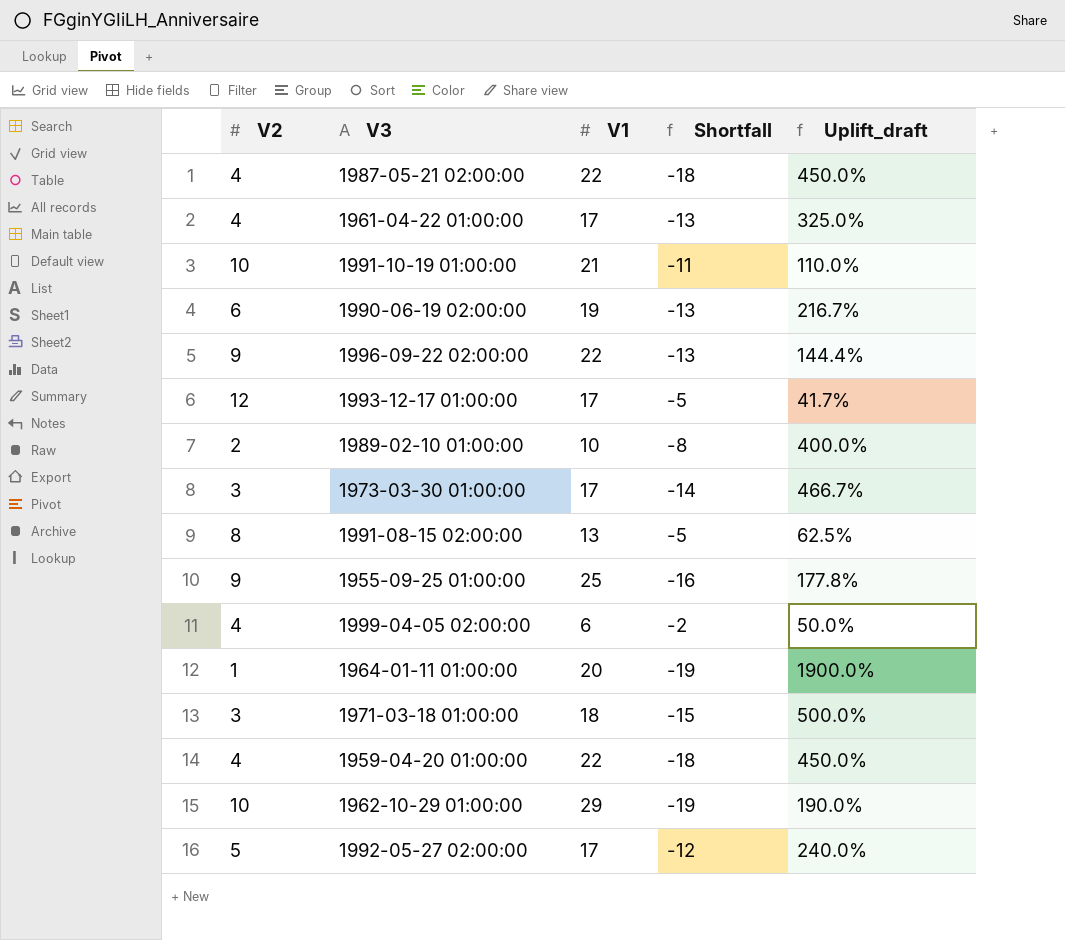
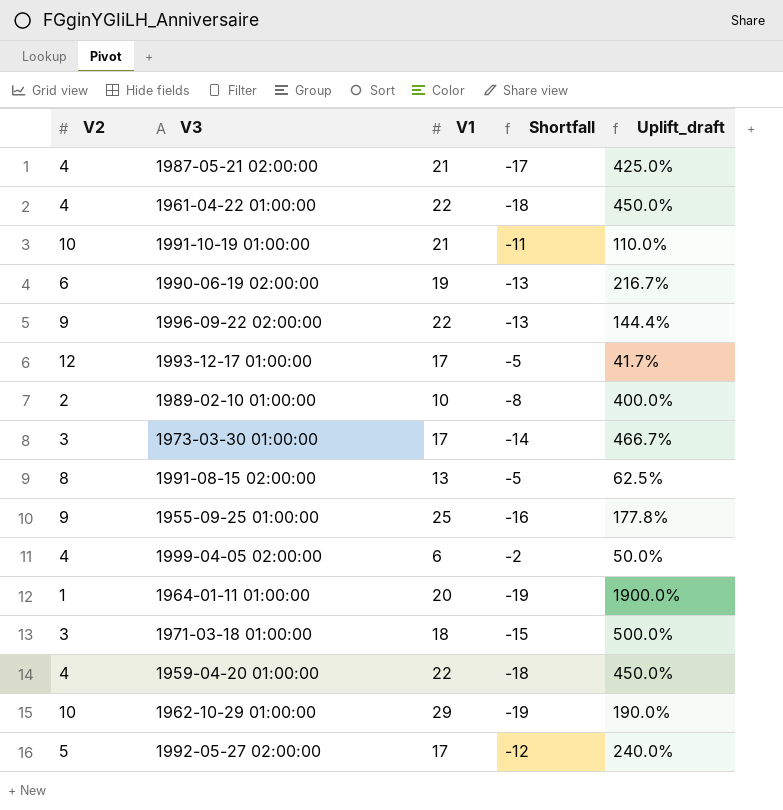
1987-05-21 02:00:00 | V1: 22 -> 21
1987-05-21 02:00:00 | Shortfall: -18 -> -17
1987-05-21 02:00:00 | Uplift_draft: 450.0% -> 425.0%
1961-04-22 01:00:00 | V1: 17 -> 22
1961-04-22 01:00:00 | Shortfall: -13 -> -18
1961-04-22 01:00:00 | Uplift_draft: 325.0% -> 450.0%

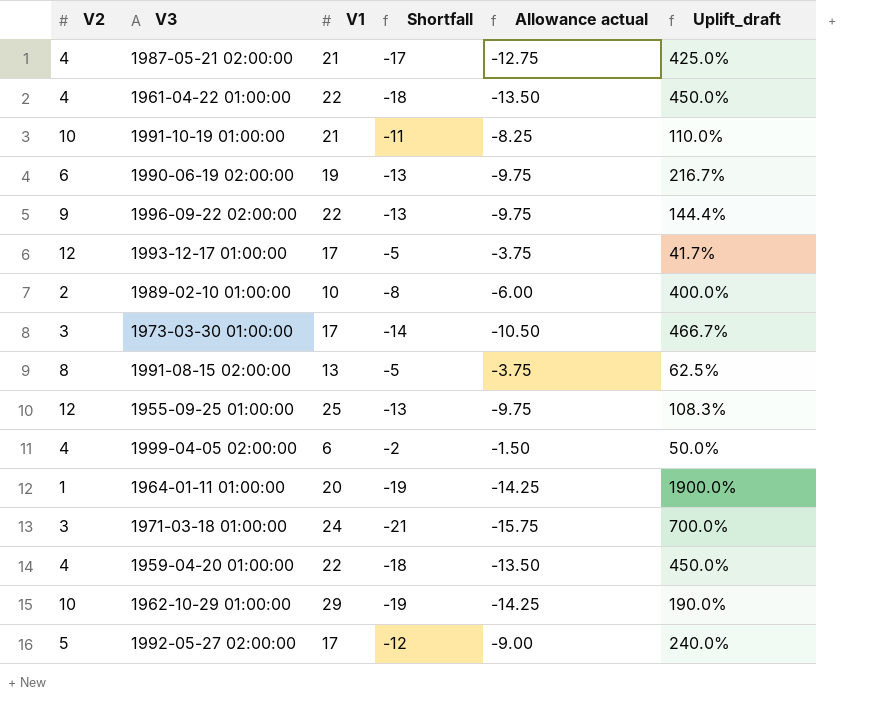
column Allowance actual | formula: none -> [Shortfall] * 0.75
1955-09-25 01:00:00 | V2: 9 -> 12
1955-09-25 01:00:00 | Shortfall: -16 -> -13
1955-09-25 01:00:00 | Uplift_draft: 177.8% -> 108.3%
1971-03-18 01:00:00 | V1: 18 -> 24
1971-03-18 01:00:00 | Shortfall: -15 -> -21
1971-03-18 01:00:00 | Uplift_draft: 500.0% -> 700.0%

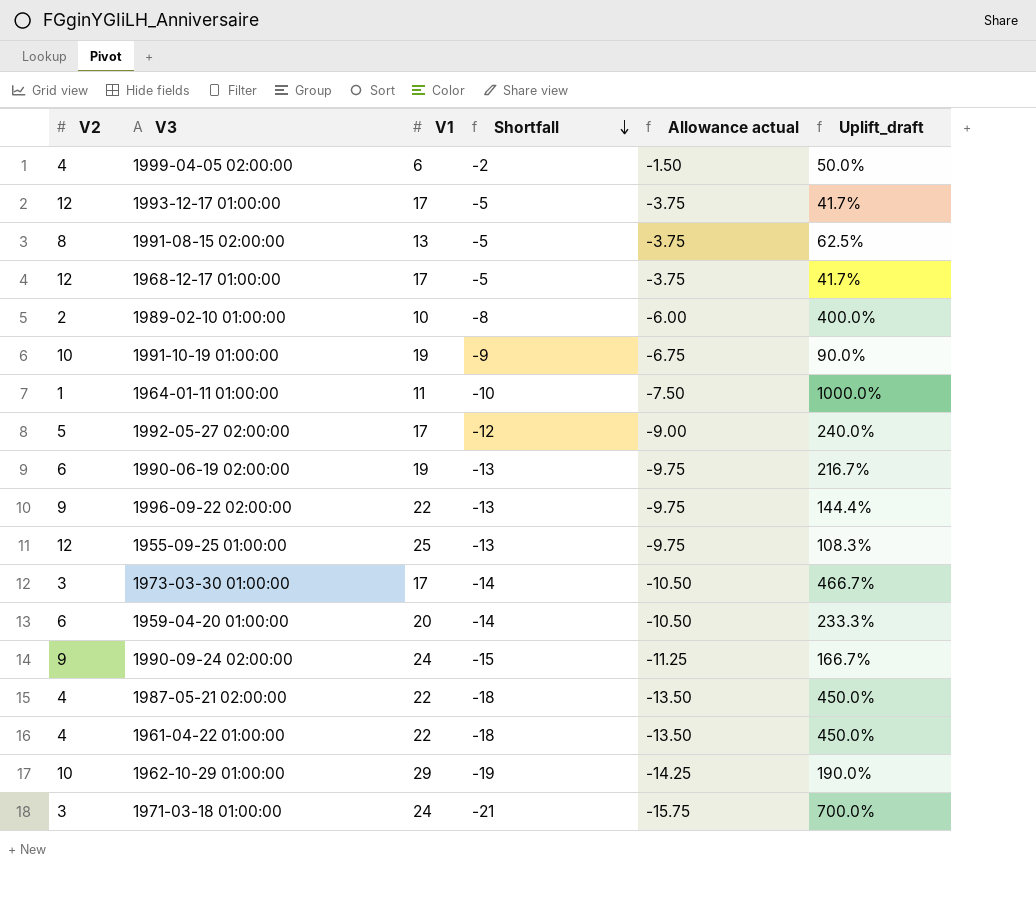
row order: none -> Shortfall descending
row 1968-12-17 01:00:00: none -> 12 | 17 | -5 | -3.75 | 41.7%
1991-10-19 01:00:00 | V1: 21 -> 19
1991-10-19 01:00:00 | Shortfall: -11 -> -9
1991-10-19 01:00:00 | Allowance actual: -8.25 -> -6.75
1991-10-19 01:00:00 | Uplift_draft: 110.0% -> 90.0%
1964-01-11 01:00:00 | V1: 20 -> 11
1964-01-11 01:00:00 | Shortfall: -19 -> -10
1964-01-11 01:00:00 | Allowance actual: -14.25 -> -7.50
1964-01-11 01:00:00 | Uplift_draft: 1900.0% -> 1000.0%
1959-04-20 01:00:00 | V2: 4 -> 6
1959-04-20 01:00:00 | V1: 22 -> 20
1959-04-20 01:00:00 | Shortfall: -18 -> -14
1959-04-20 01:00:00 | Allowance actual: -13.50 -> -10.50
1959-04-20 01:00:00 | Uplift_draft: 450.0% -> 233.3%
row 1990-09-24 02:00:00: none -> 9 | 24 | -15 | -11.25 | 166.7%
1987-05-21 02:00:00 | V1: 21 -> 22
1987-05-21 02:00:00 | Shortfall: -17 -> -18
1987-05-21 02:00:00 | Allowance actual: -12.75 -> -13.50
1987-05-21 02:00:00 | Uplift_draft: 425.0% -> 450.0%

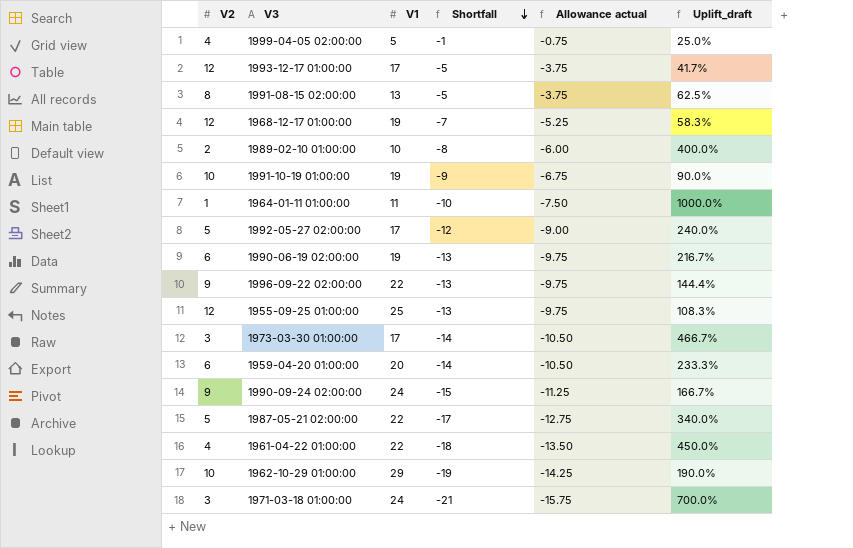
1999-04-05 02:00:00 | V1: 6 -> 5
1999-04-05 02:00:00 | Shortfall: -2 -> -1
1999-04-05 02:00:00 | Allowance actual: -1.50 -> -0.75
1999-04-05 02:00:00 | Uplift_draft: 50.0% -> 25.0%
1968-12-17 01:00:00 | V1: 17 -> 19
1968-12-17 01:00:00 | Shortfall: -5 -> -7
1968-12-17 01:00:00 | Allowance actual: -3.75 -> -5.25
1968-12-17 01:00:00 | Uplift_draft: 41.7% -> 58.3%
1987-05-21 02:00:00 | V2: 4 -> 5
1987-05-21 02:00:00 | Shortfall: -18 -> -17
1987-05-21 02:00:00 | Allowance actual: -13.50 -> -12.75
1987-05-21 02:00:00 | Uplift_draft: 450.0% -> 340.0%

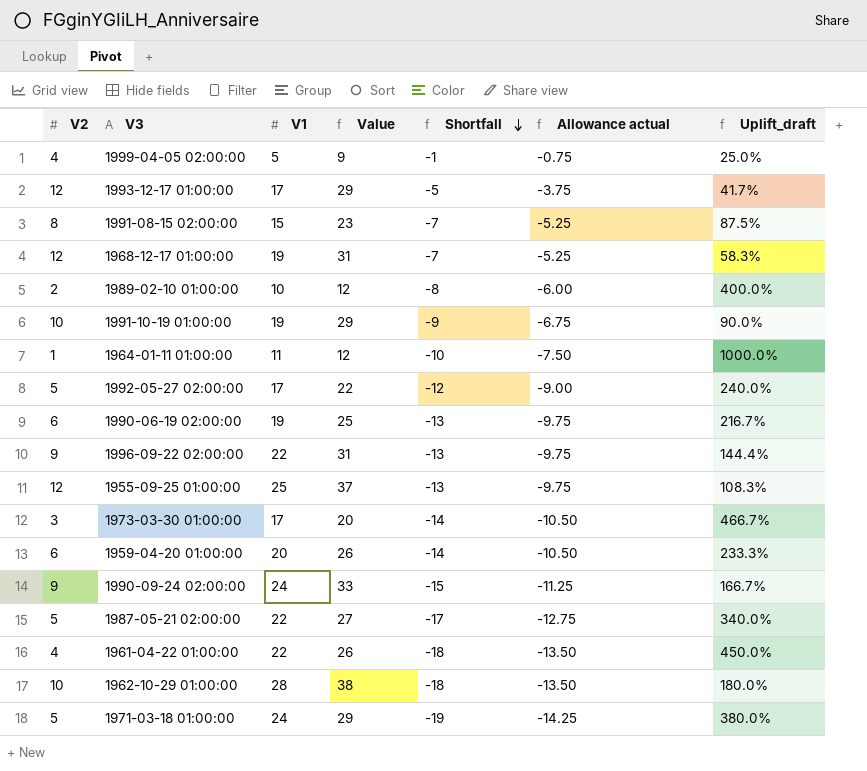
column Value | formula: none -> [V2] + [V1]
1991-08-15 02:00:00 | V1: 13 -> 15
1991-08-15 02:00:00 | Shortfall: -5 -> -7
1991-08-15 02:00:00 | Allowance actual: -3.75 -> -5.25
1991-08-15 02:00:00 | Uplift_draft: 62.5% -> 87.5%
1962-10-29 01:00:00 | V1: 29 -> 28
1962-10-29 01:00:00 | Shortfall: -19 -> -18
1962-10-29 01:00:00 | Allowance actual: -14.25 -> -13.50
1962-10-29 01:00:00 | Uplift_draft: 190.0% -> 180.0%
1971-03-18 01:00:00 | V2: 3 -> 5
1971-03-18 01:00:00 | Shortfall: -21 -> -19
1971-03-18 01:00:00 | Allowance actual: -15.75 -> -14.25
1971-03-18 01:00:00 | Uplift_draft: 700.0% -> 380.0%

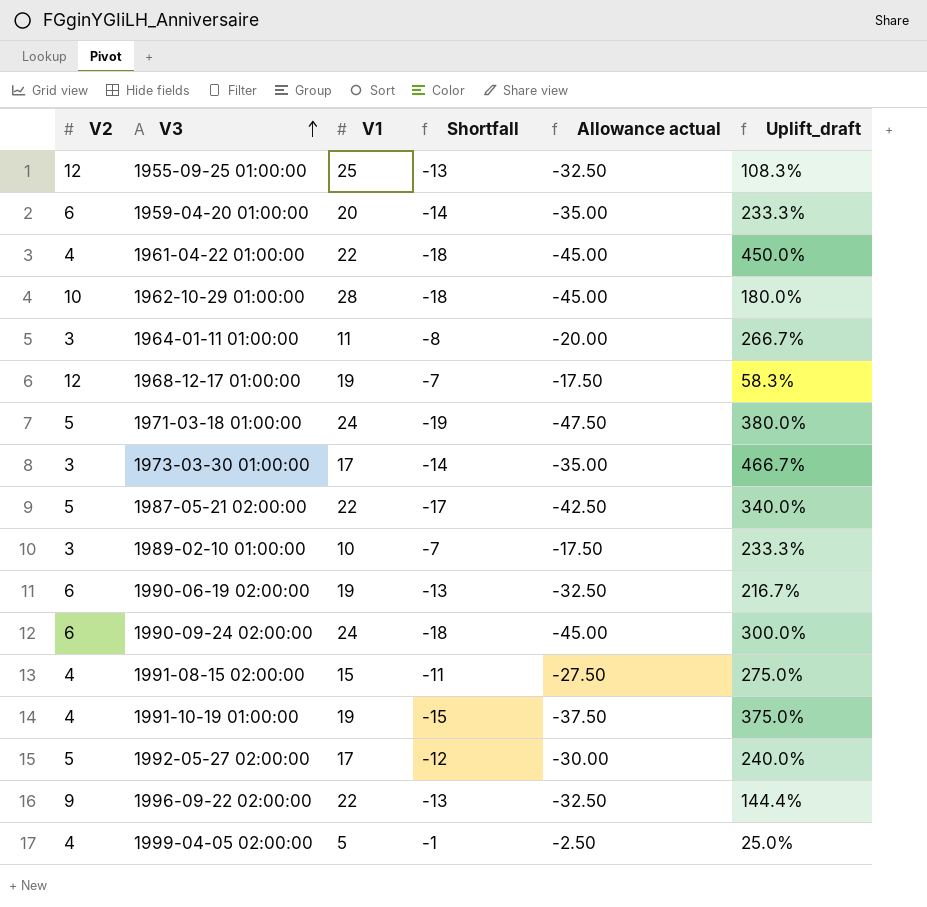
row order: Shortfall descending -> V3 ascending
column Value | formula: [V2] + [V1] -> none
column Allowance actual | formula: [Shortfall] * 0.75 -> [Shortfall] * 2.5
row 1993-12-17 01:00:00: 12 | 17 | 29 | -5 | -3.75 | 41.7% -> none
1964-01-11 01:00:00 | V2: 1 -> 3
1964-01-11 01:00:00 | Shortfall: -10 -> -8
1964-01-11 01:00:00 | Uplift_draft: 1000.0% -> 266.7%
1989-02-10 01:00:00 | V2: 2 -> 3
1989-02-10 01:00:00 | Shortfall: -8 -> -7
1989-02-10 01:00:00 | Uplift_draft: 400.0% -> 233.3%
1990-09-24 02:00:00 | V2: 9 -> 6
1990-09-24 02:00:00 | Shortfall: -15 -> -18
1990-09-24 02:00:00 | Uplift_draft: 166.7% -> 300.0%
1991-08-15 02:00:00 | V2: 8 -> 4
1991-08-15 02:00:00 | Shortfall: -7 -> -11
1991-08-15 02:00:00 | Uplift_draft: 87.5% -> 275.0%
1991-10-19 01:00:00 | V2: 10 -> 4
1991-10-19 01:00:00 | Shortfall: -9 -> -15
1991-10-19 01:00:00 | Uplift_draft: 90.0% -> 375.0%

